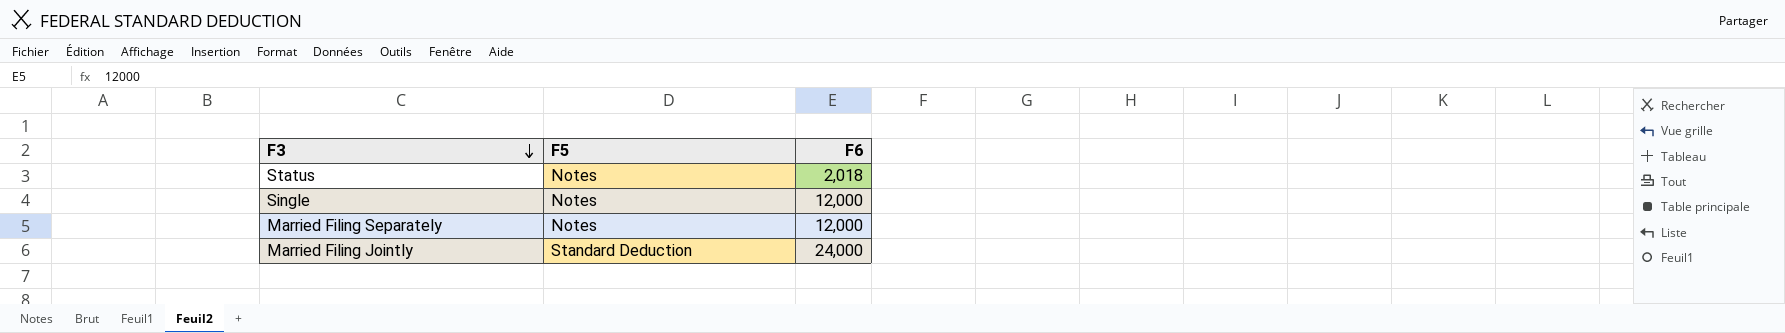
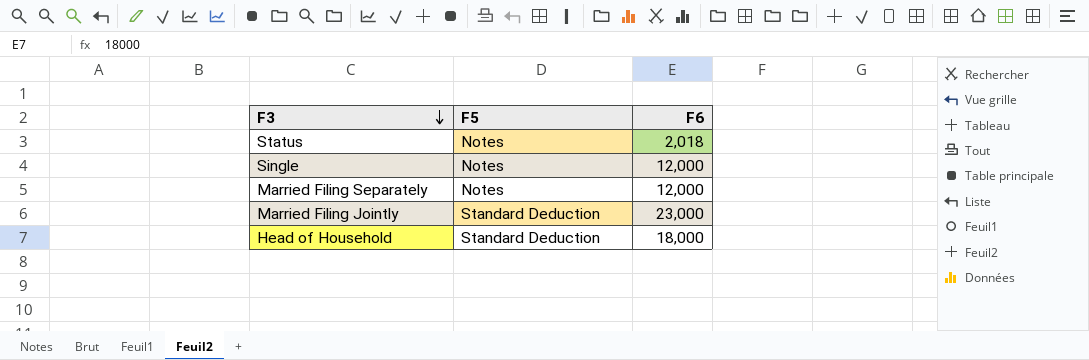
Married Filing Jointly | F6: 24,000 -> 23,000
row Head of Household: none -> Standard Deduction | 18,000

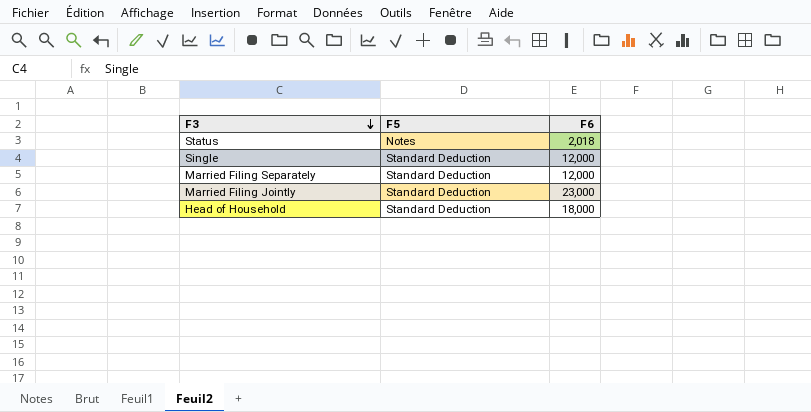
Single | F5: Notes -> Standard Deduction
Married Filing Separately | F5: Notes -> Standard Deduction

